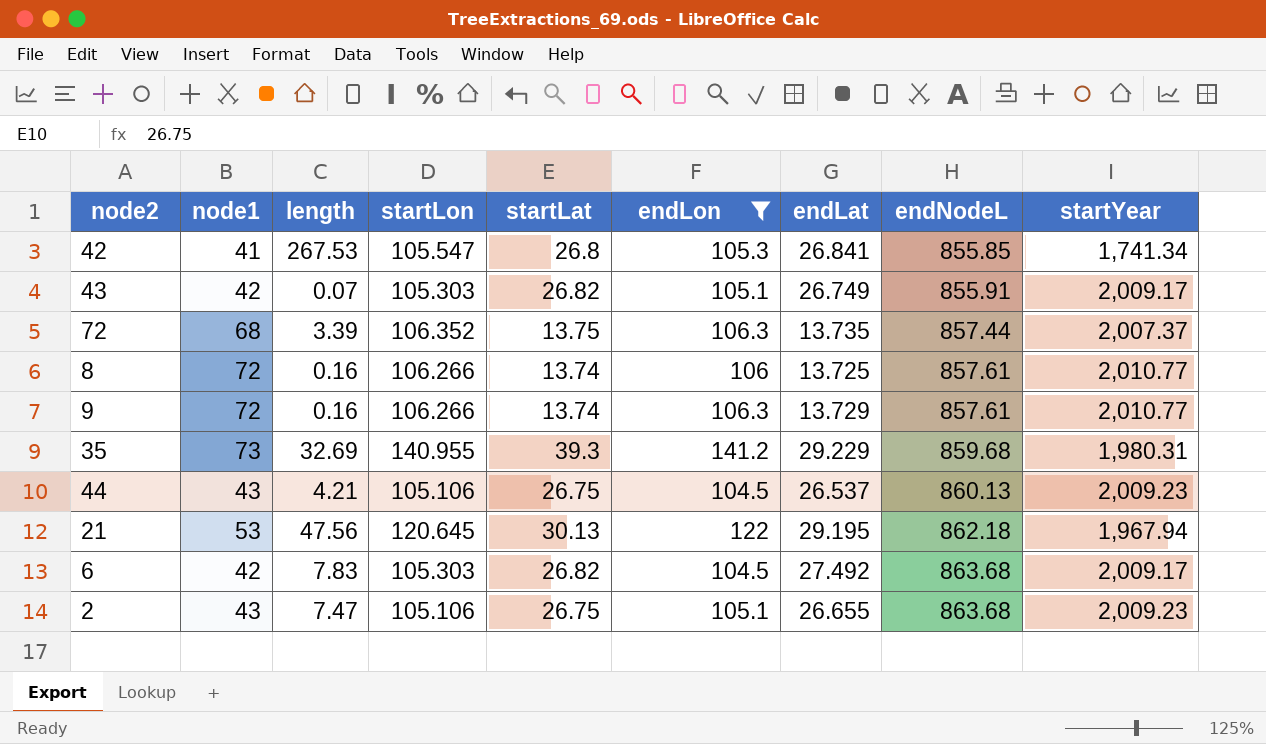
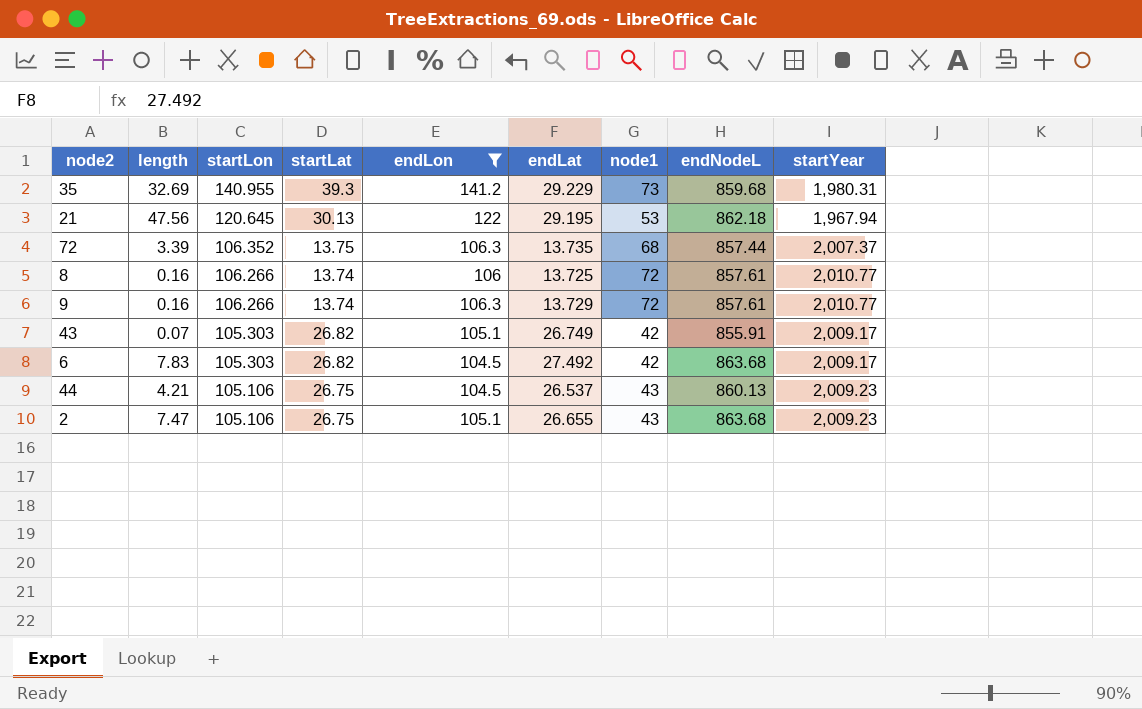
row order: endNodeL ascending -> startLon descending
column node1 | position: 2 -> 7
row 42: 41 | 267.53 | 105.547 | 26.8 | 105.3 | 26.841 | 855.85 | 1,741.34 -> none

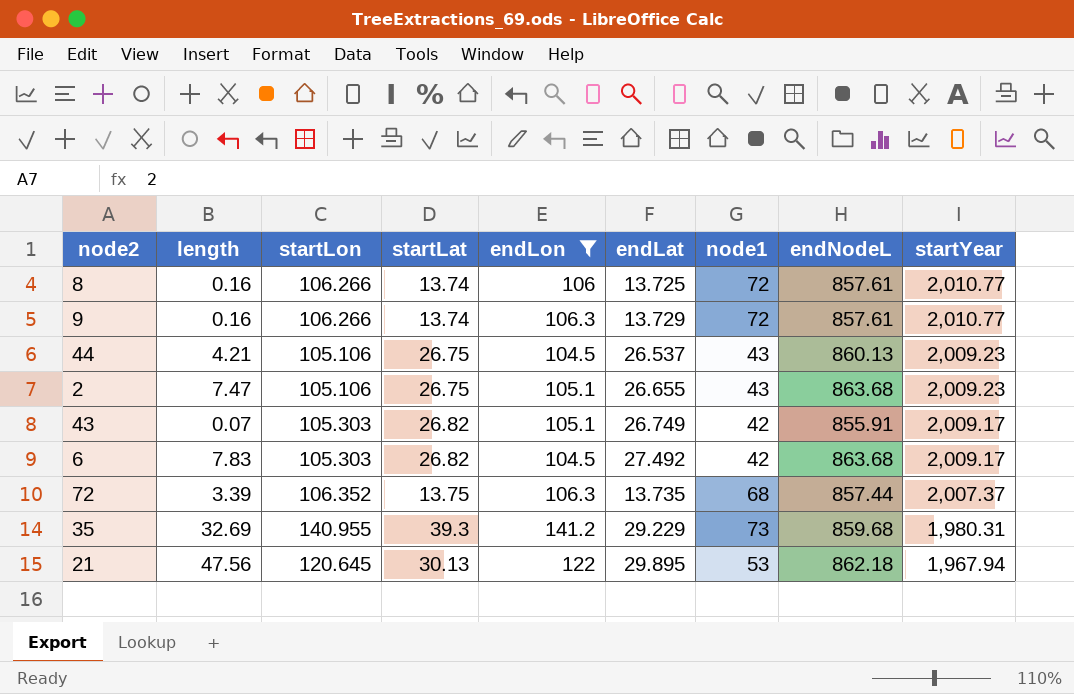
row order: startLon descending -> startYear descending
21 | endLat: 29.195 -> 29.895

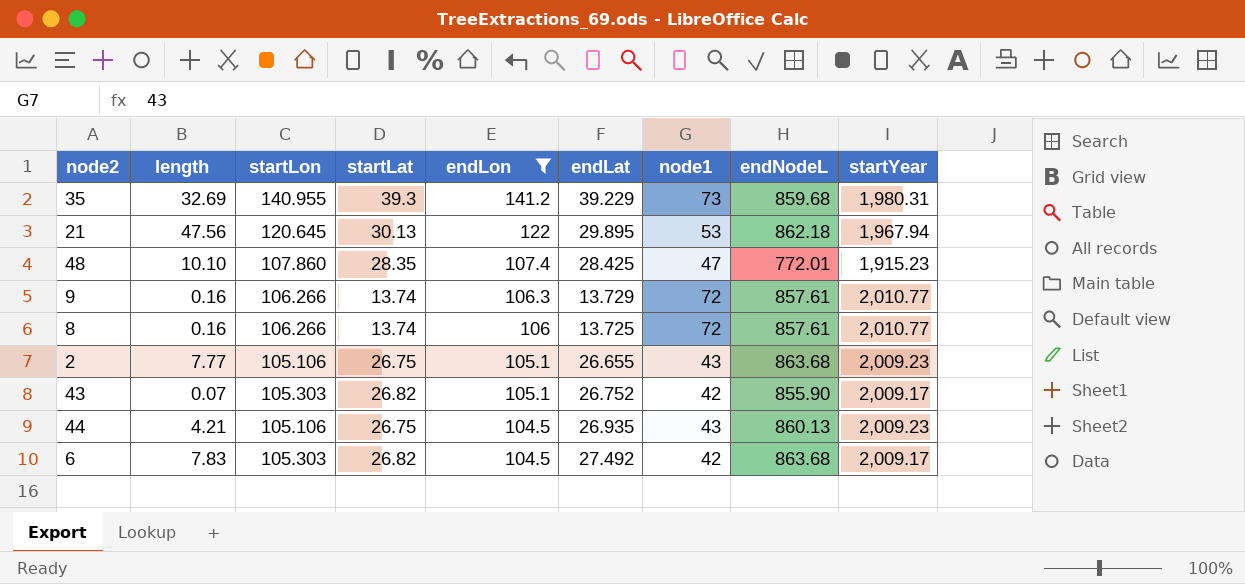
row order: startYear descending -> endLon descending
row 72: 3.39 | 106.352 | 13.75 | 106.3 | 13.735 | 68 | 857.44 | 2,007.37 -> none
35 | endLat: 29.229 -> 39.229
row 48: none -> 10.10 | 107.860 | 28.35 | 107.4 | 28.425 | 47 | 772.01 | 1,915.23
2 | length: 7.47 -> 7.77
43 | endLat: 26.749 -> 26.752
43 | endNodeL: 855.91 -> 855.90
44 | endLat: 26.537 -> 26.935

